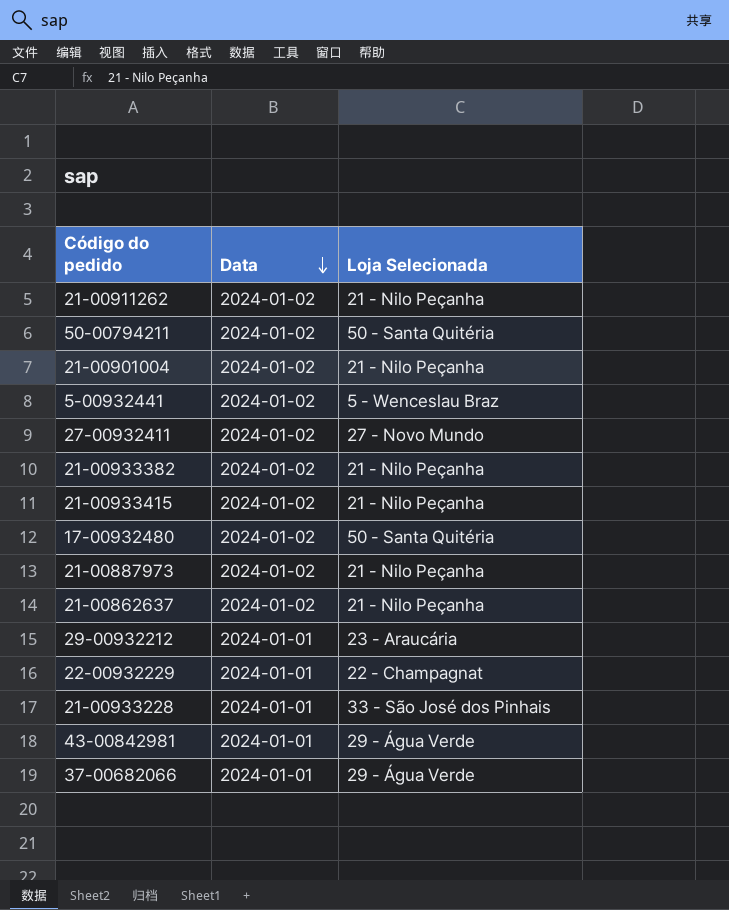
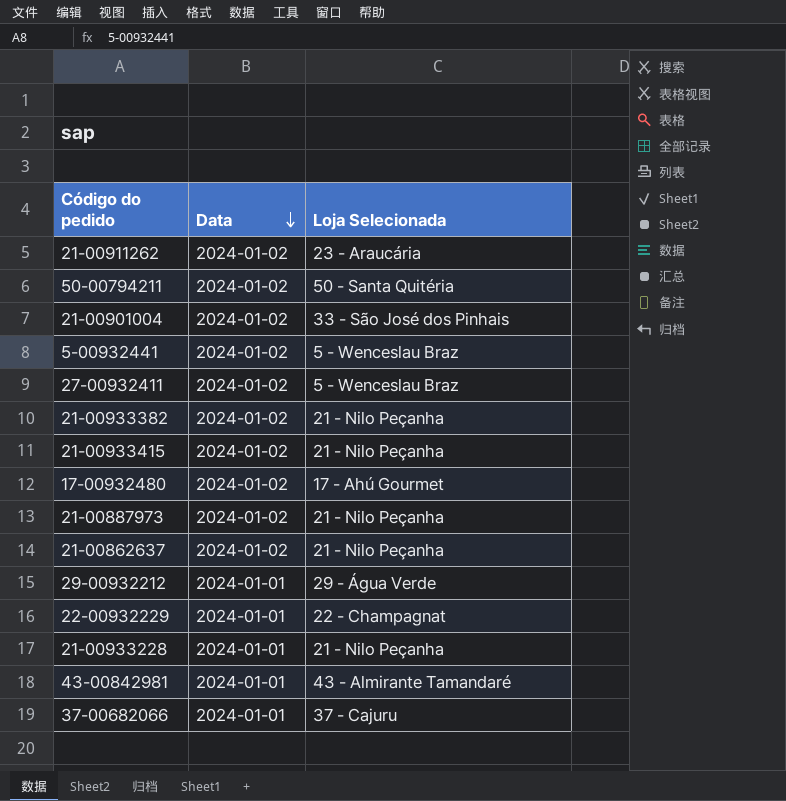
21-00911262 | Loja Selecionada: 21 - Nilo Peçanha -> 23 - Araucária
21-00901004 | Loja Selecionada: 21 - Nilo Peçanha -> 33 - São José dos Pinhais
27-00932411 | Loja Selecionada: 27 - Novo Mundo -> 5 - Wenceslau Braz
17-00932480 | Loja Selecionada: 50 - Santa Quitéria -> 17 - Ahú Gourmet
29-00932212 | Loja Selecionada: 23 - Araucária -> 29 - Água Verde
21-00933228 | Loja Selecionada: 33 - São José dos Pinhais -> 21 - Nilo Peçanha
43-00842981 | Loja Selecionada: 29 - Água Verde -> 43 - Almirante Tamandaré
37-00682066 | Loja Selecionada: 29 - Água Verde -> 37 - Cajuru

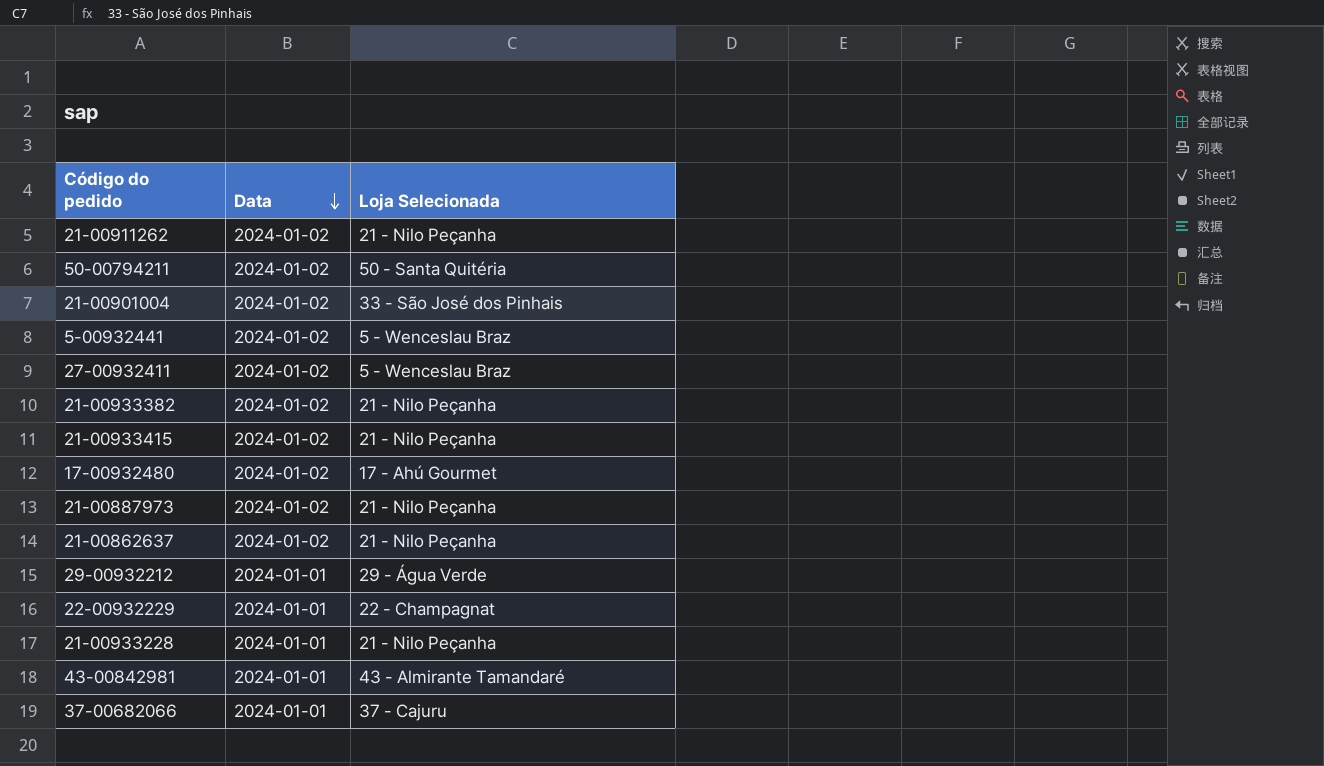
21-00911262 | Loja Selecionada: 23 - Araucária -> 21 - Nilo Peçanha

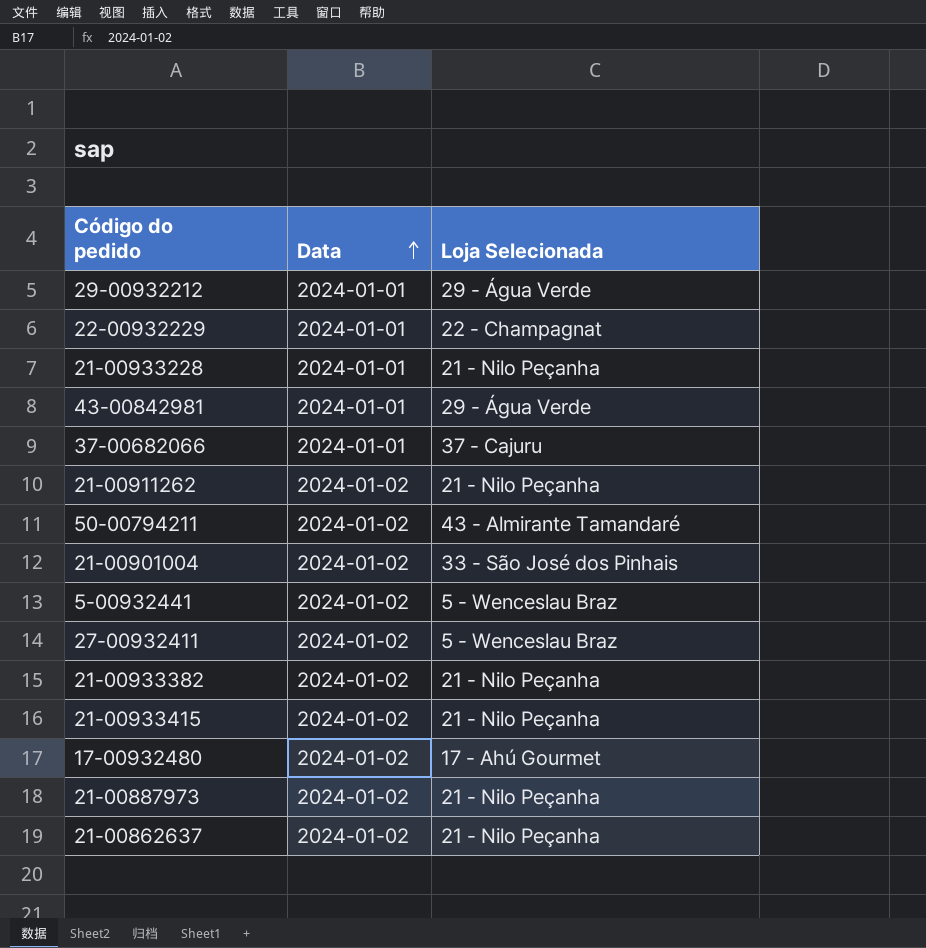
row order: Data descending -> Data ascending
43-00842981 | Loja Selecionada: 43 - Almirante Tamandaré -> 29 - Água Verde
50-00794211 | Loja Selecionada: 50 - Santa Quitéria -> 43 - Almirante Tamandaré

